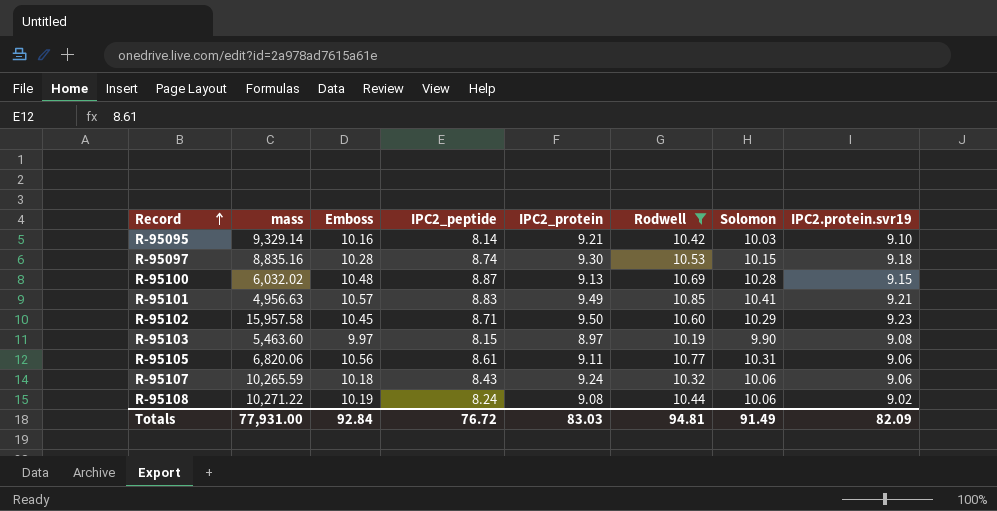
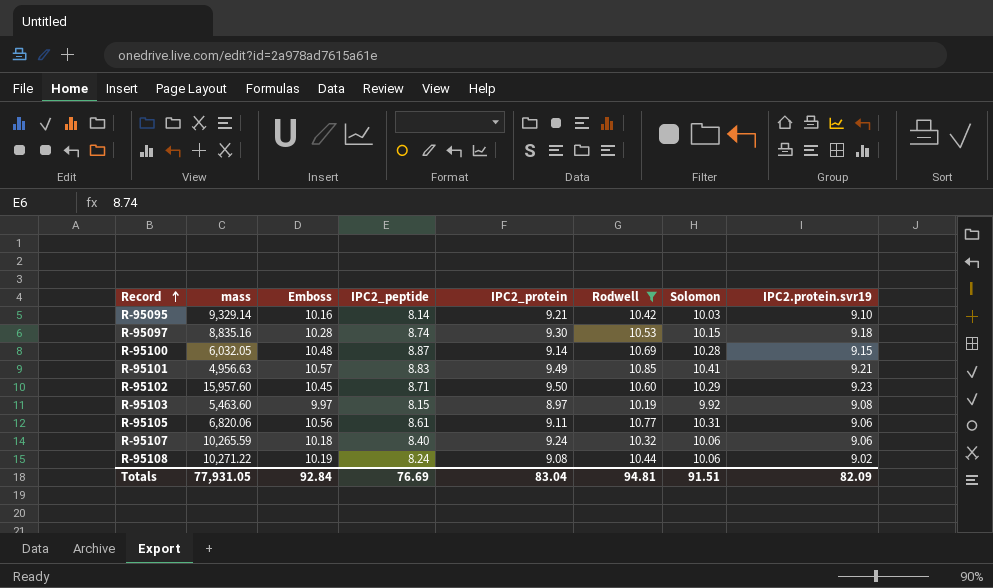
R-95100 | mass: 6,032.02 -> 6,032.05
R-95100 | IPC2_protein: 9.13 -> 9.14
R-95102 | mass: 15,957.58 -> 15,957.60
R-95103 | Solomon: 9.90 -> 9.92
R-95107 | IPC2_peptide: 8.43 -> 8.40
Totals | mass: 77,931.00 -> 77,931.05
Totals | IPC2_peptide: 76.72 -> 76.69
Totals | IPC2_protein: 83.03 -> 83.04
Totals | Solomon: 91.49 -> 91.51

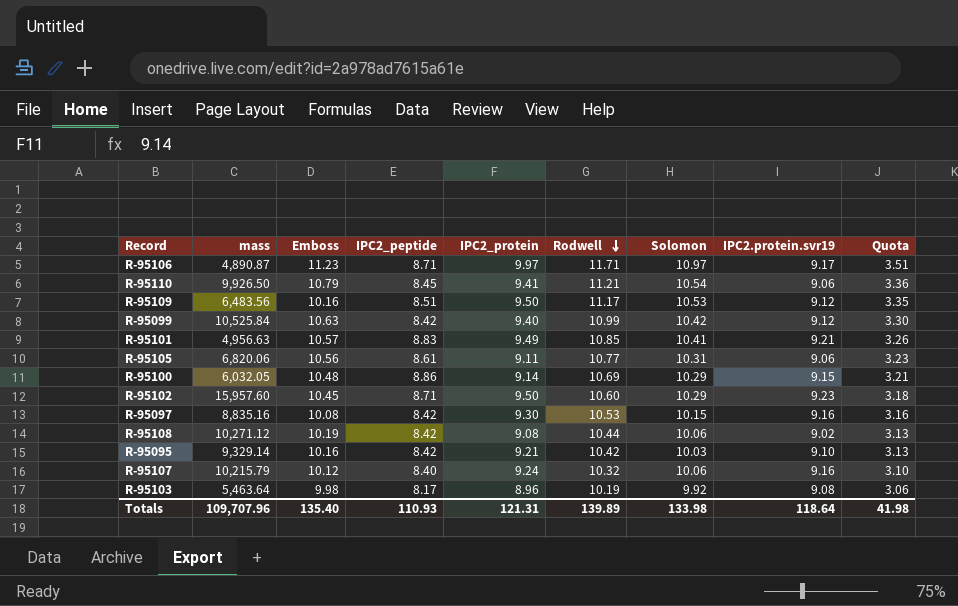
filter: Rodwell <= 10.85 -> none
row order: Record ascending -> Rodwell descending
column Quota | formula: none -> [Rodwell] * 0.3
R-95100 | IPC2_peptide: 8.87 -> 8.86
R-95100 | Solomon: 10.28 -> 10.29
R-95097 | Emboss: 10.28 -> 10.08
R-95097 | IPC2_peptide: 8.74 -> 8.42
R-95097 | IPC2.protein.svr19: 9.18 -> 9.16
R-95108 | mass: 10,271.22 -> 10,271.12
R-95108 | IPC2_peptide: 8.24 -> 8.42
R-95095 | IPC2_peptide: 8.14 -> 8.42
R-95107 | mass: 10,265.59 -> 10,215.79
R-95107 | Emboss: 10.18 -> 10.12
R-95107 | IPC2.protein.svr19: 9.06 -> 9.16
R-95103 | mass: 5,463.60 -> 5,463.64
R-95103 | Emboss: 9.97 -> 9.98
R-95103 | IPC2_peptide: 8.15 -> 8.17
R-95103 | IPC2_protein: 8.97 -> 8.96
Totals | mass: 77,931.05 -> 109,707.96
Totals | Emboss: 92.84 -> 135.40
Totals | IPC2_peptide: 76.69 -> 110.93
Totals | IPC2_protein: 83.04 -> 121.31
Totals | Rodwell: 94.81 -> 139.89
Totals | Solomon: 91.51 -> 133.98
Totals | IPC2.protein.svr19: 82.09 -> 118.64

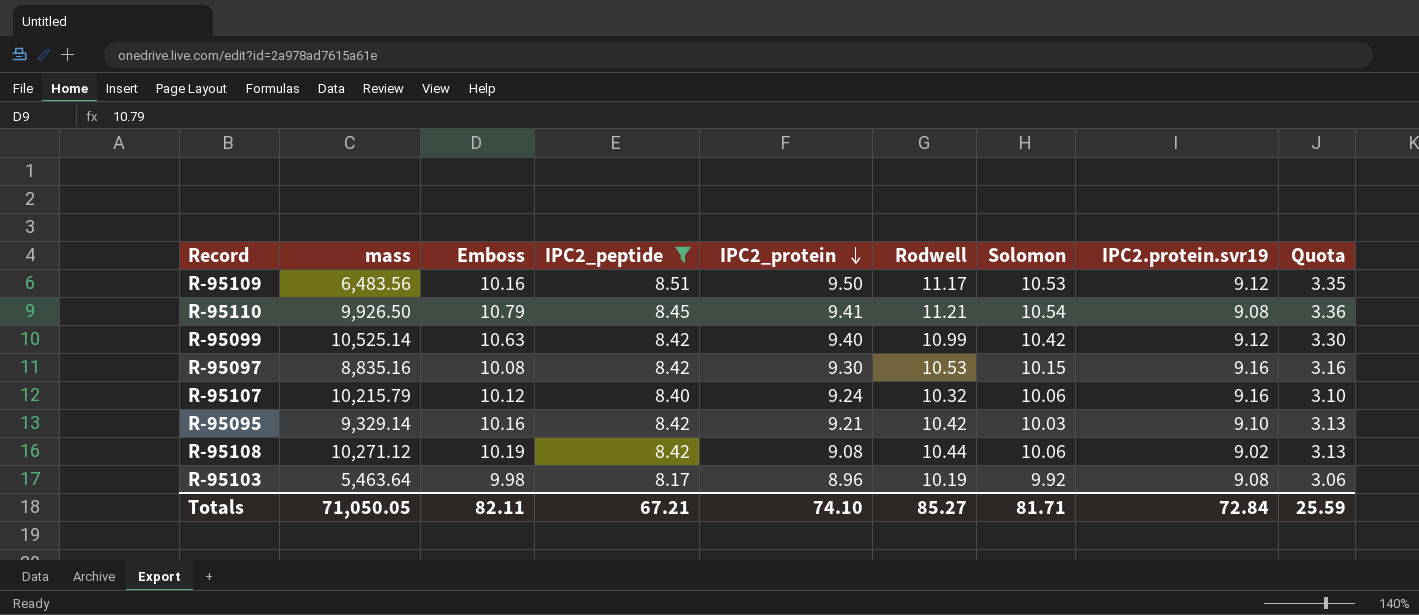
filter: none -> IPC2_peptide <= 8.51
row order: Rodwell descending -> IPC2_protein descending
R-95110 | IPC2.protein.svr19: 9.06 -> 9.08
R-95099 | mass: 10,525.84 -> 10,525.14
Totals | mass: 109,707.96 -> 71,050.05
Totals | Emboss: 135.40 -> 82.11
Totals | IPC2_peptide: 110.93 -> 67.21
Totals | IPC2_protein: 121.31 -> 74.10
Totals | Rodwell: 139.89 -> 85.27
Totals | Solomon: 133.98 -> 81.71
Totals | IPC2.protein.svr19: 118.64 -> 72.84
Totals | Quota: 41.98 -> 25.59

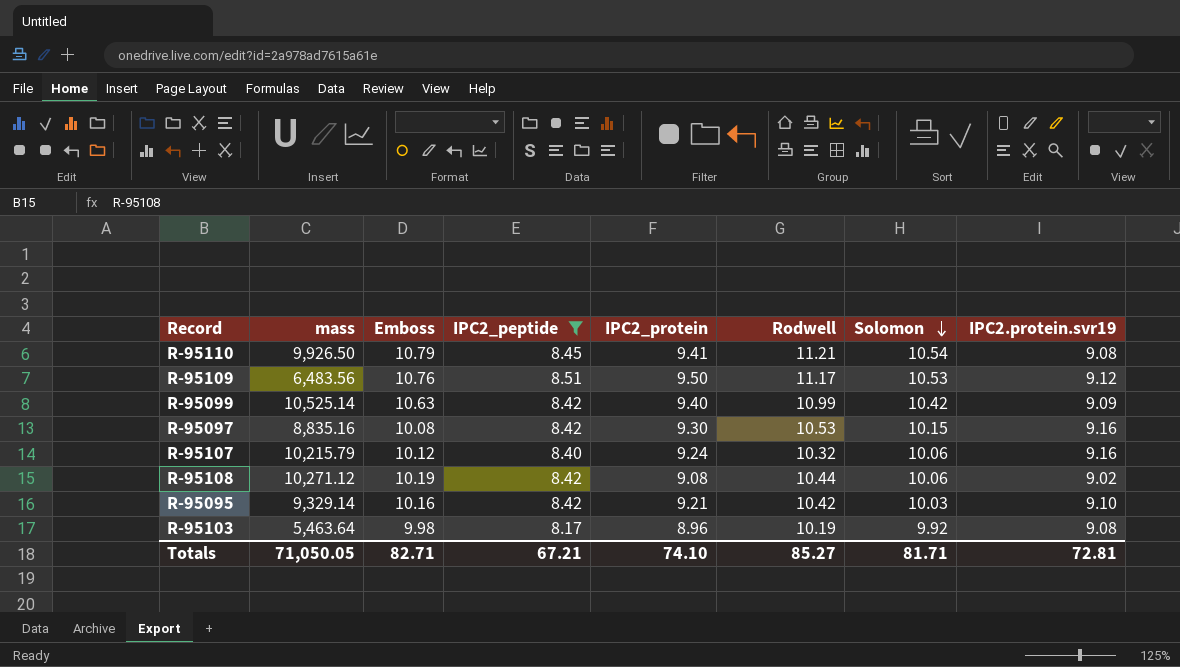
row order: IPC2_protein descending -> Solomon descending
column Quota | formula: [Rodwell] * 0.3 -> none
R-95109 | Emboss: 10.16 -> 10.76
R-95099 | IPC2.protein.svr19: 9.12 -> 9.09
Totals | Emboss: 82.11 -> 82.71
Totals | IPC2.protein.svr19: 72.84 -> 72.81

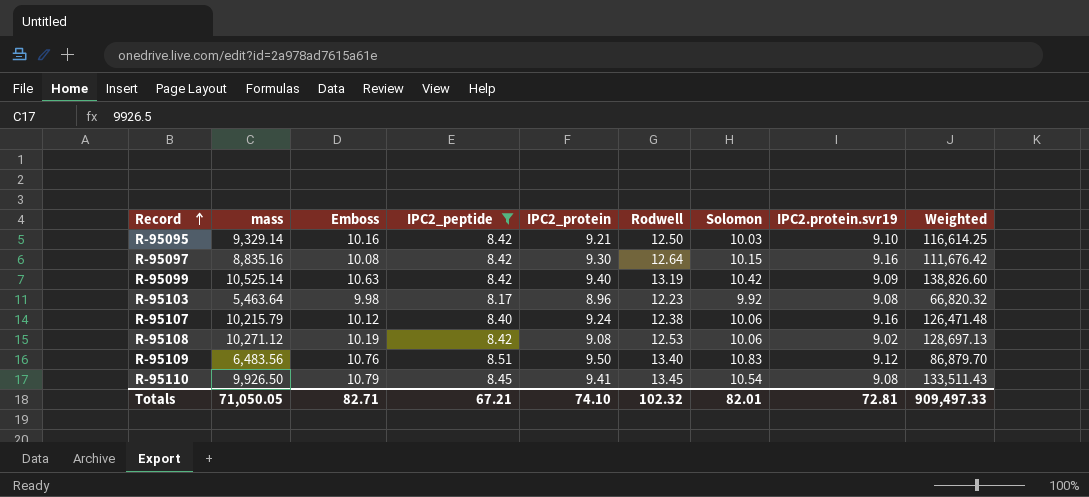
row order: Solomon descending -> Record ascending
column Weighted | formula: none -> [mass] * [Rodwell]
R-95095 | Rodwell: 10.42 -> 12.50
R-95097 | Rodwell: 10.53 -> 12.64
R-95099 | Rodwell: 10.99 -> 13.19
R-95103 | Rodwell: 10.19 -> 12.23
R-95107 | Rodwell: 10.32 -> 12.38
R-95108 | Rodwell: 10.44 -> 12.53
R-95109 | Rodwell: 11.17 -> 13.40
R-95109 | Solomon: 10.53 -> 10.83
R-95110 | Rodwell: 11.21 -> 13.45
Totals | Rodwell: 85.27 -> 102.32
Totals | Solomon: 81.71 -> 82.01

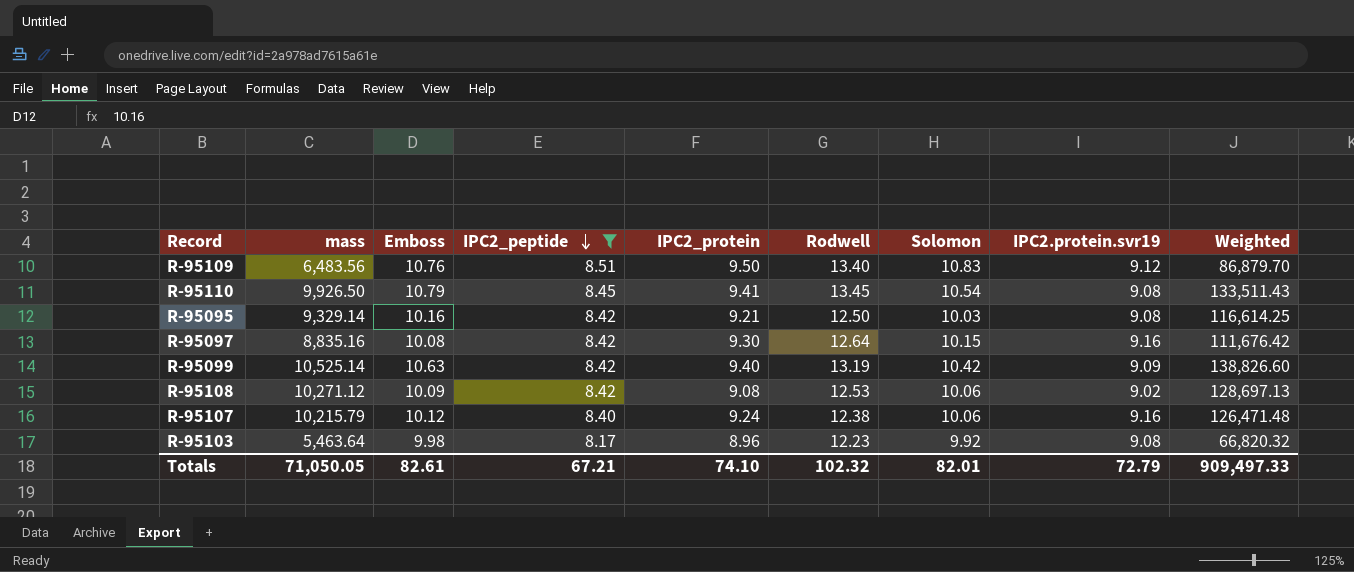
row order: Record ascending -> IPC2_peptide descending
R-95095 | IPC2.protein.svr19: 9.10 -> 9.08
R-95108 | Emboss: 10.19 -> 10.09
Totals | Emboss: 82.71 -> 82.61
Totals | IPC2.protein.svr19: 72.81 -> 72.79

